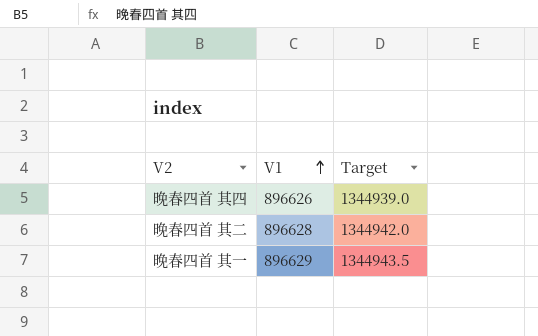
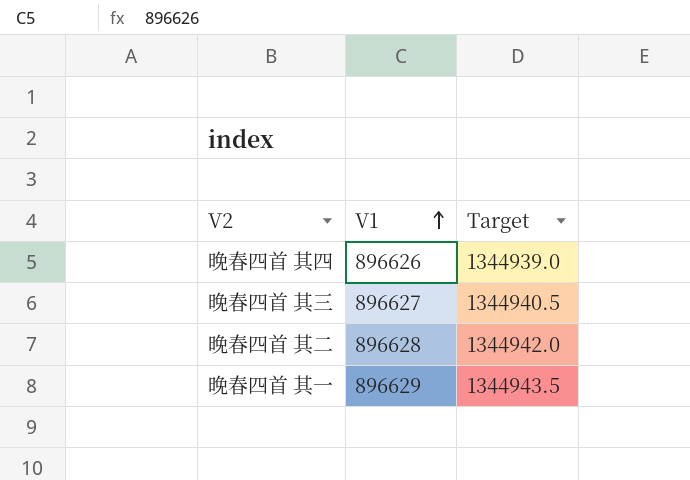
row 晚春四首 其三: none -> 896627 | 1344940.5

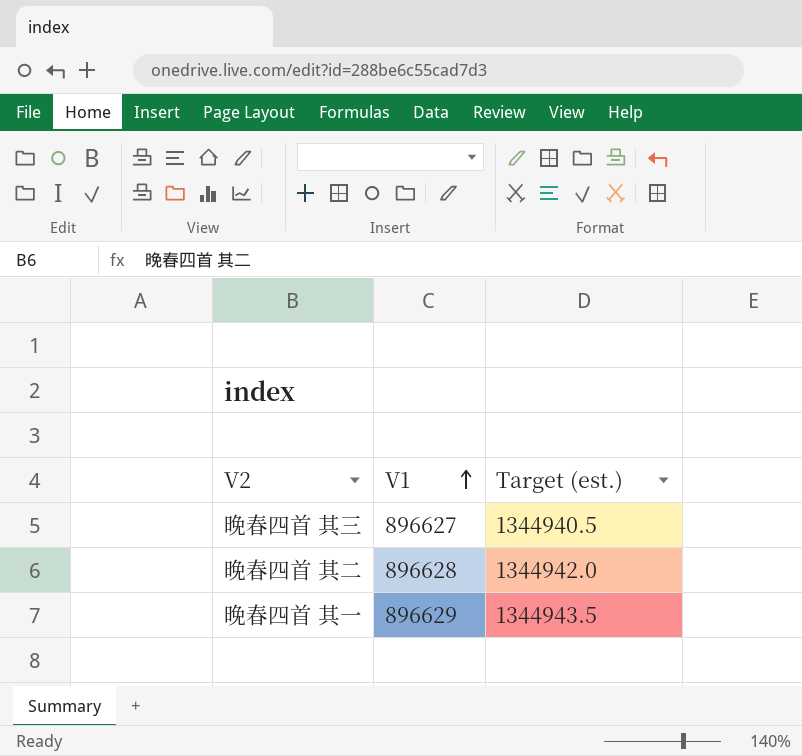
column name: Target -> Target (est.)
row 晚春四首 其四: 896626 | 1344939.0 -> none

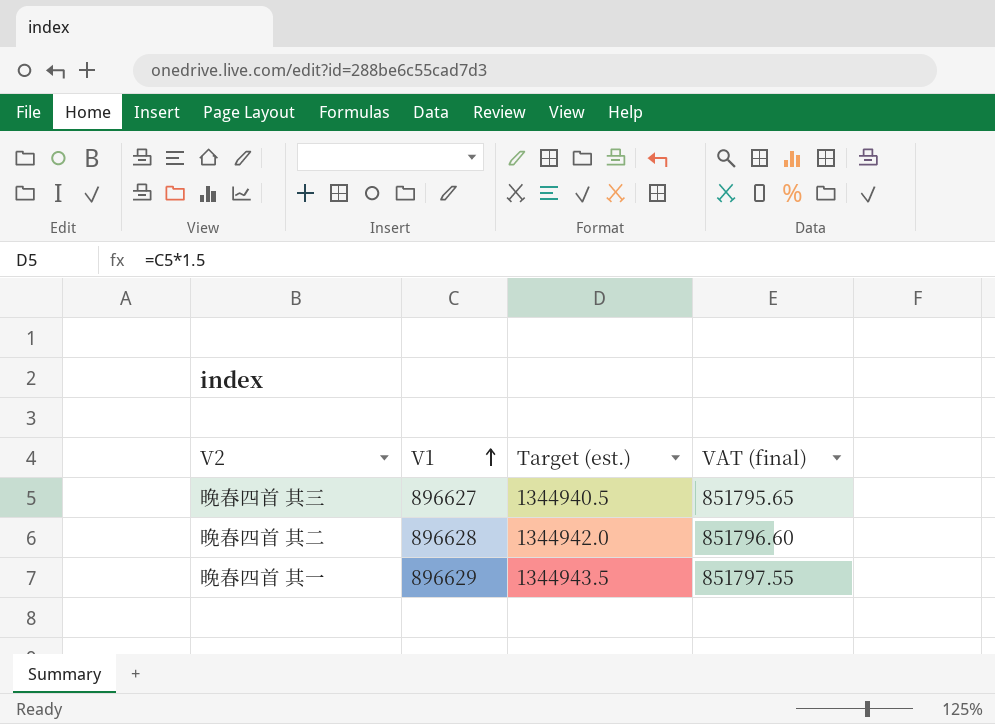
column VAT (final) | formula: none -> [V1] * 0.95

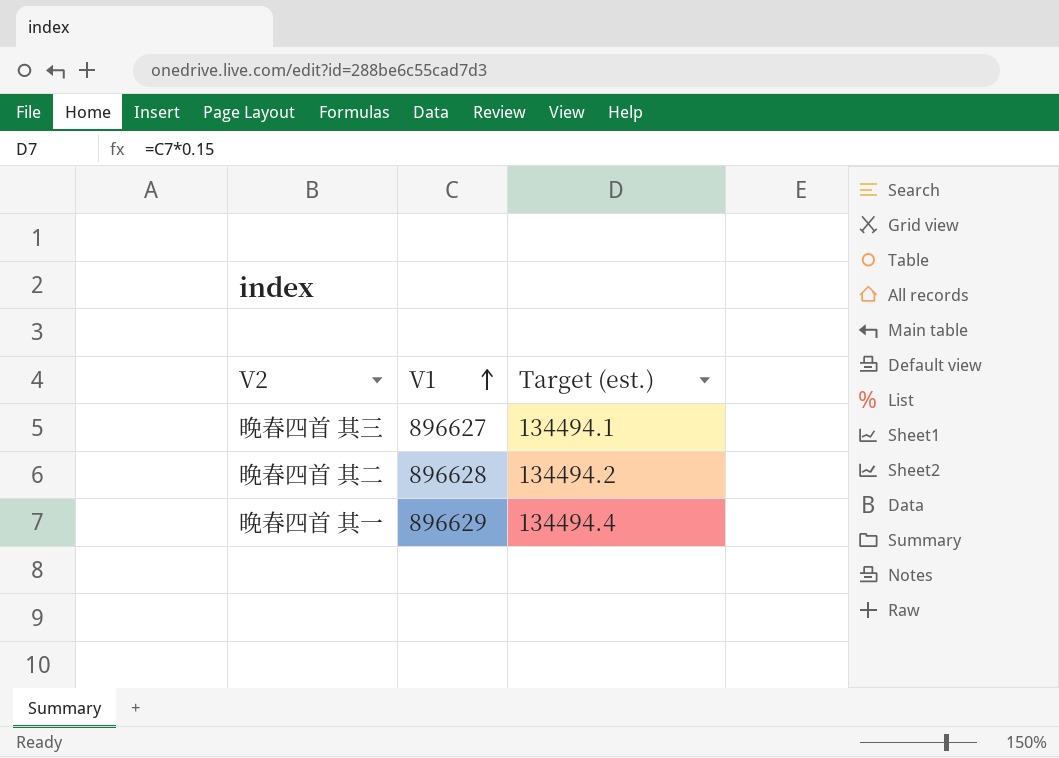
column VAT (final) | formula: [V1] * 0.95 -> none
column Target (est.) | formula: [V1] * 1.5 -> [V1] * 0.15

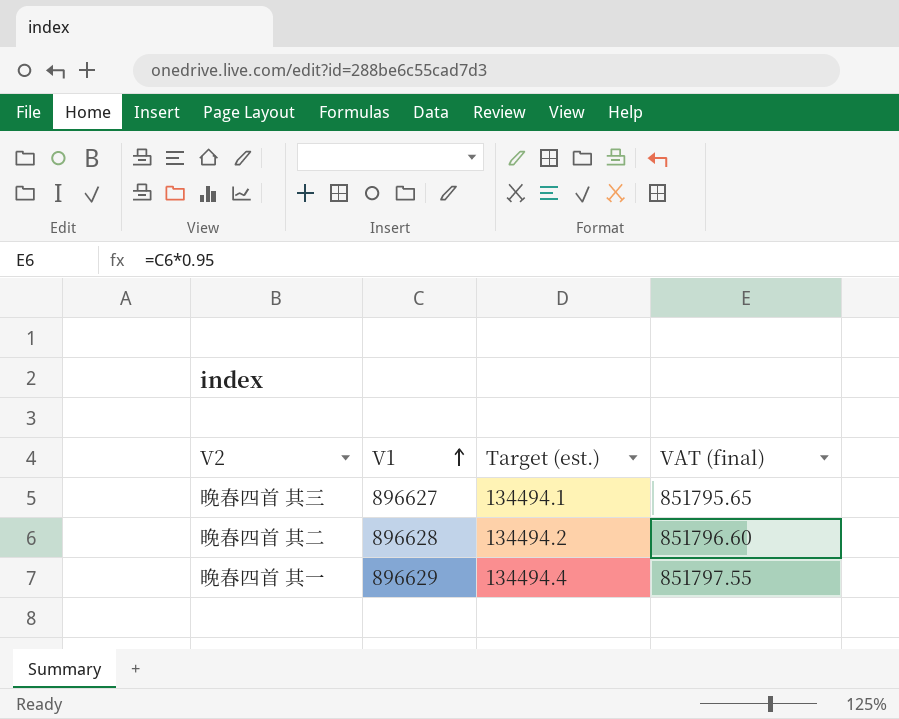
column VAT (final) | formula: none -> [V1] * 0.95

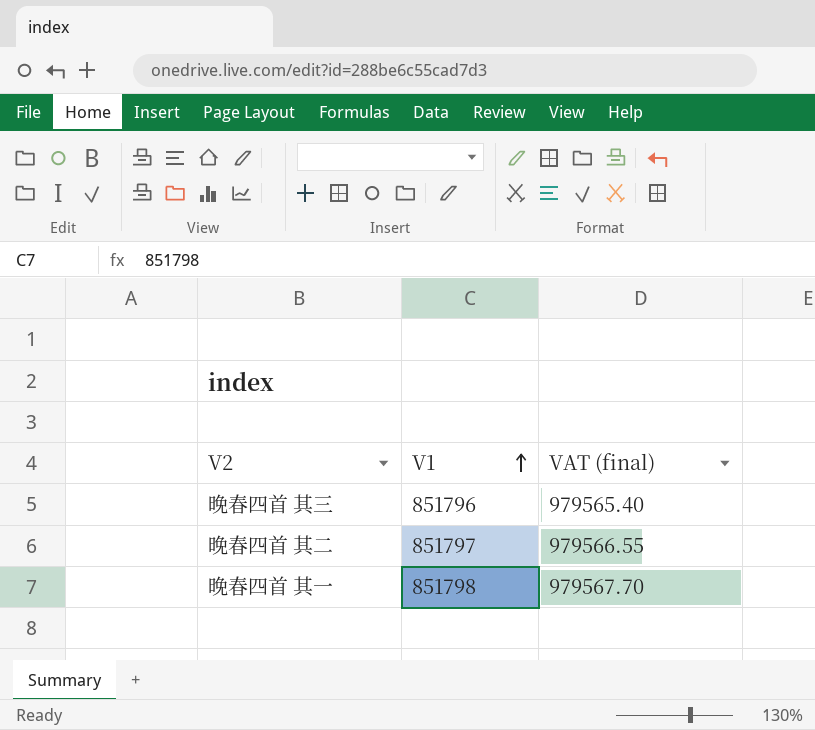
column Target (est.) | formula: [V1] * 0.15 -> none
column VAT (final) | formula: [V1] * 0.95 -> [V1] * 1.15
晚春四首 其三 | V1: 896627 -> 851796
晚春四首 其二 | V1: 896628 -> 851797
晚春四首 其一 | V1: 896629 -> 851798

